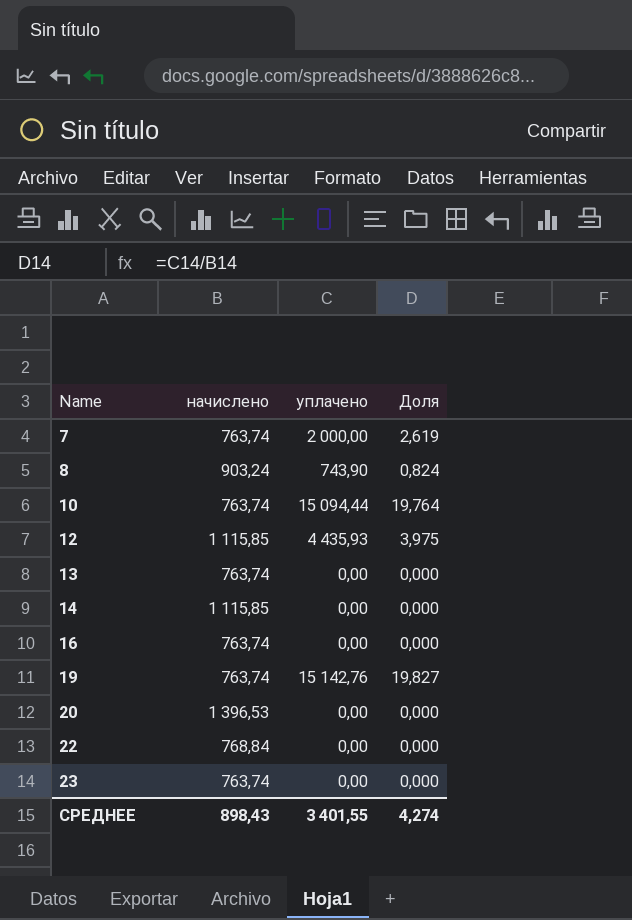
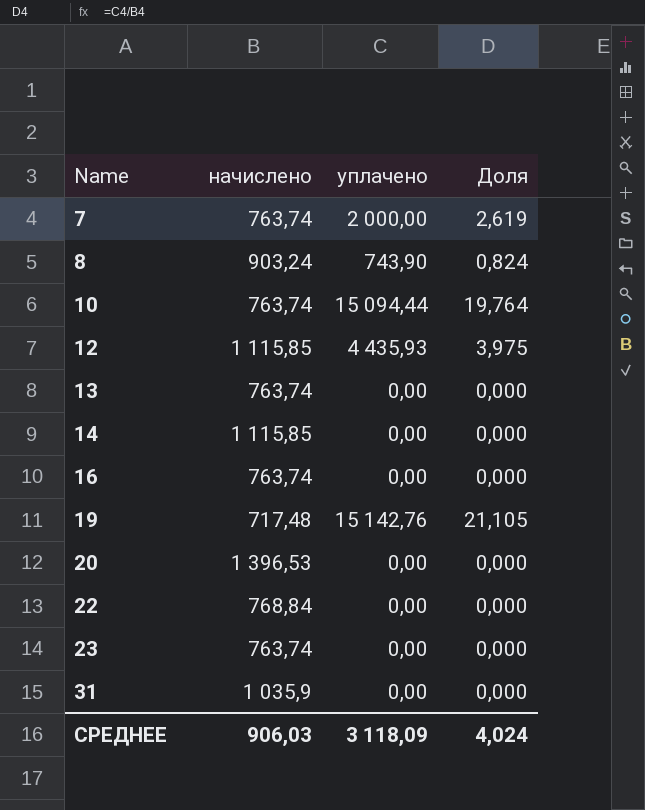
19 | начислено: 763,74 -> 717,48
19 | Доля: 19,827 -> 21,105
row 31: none -> 1 035,9 | 0,00 | 0,000
СРЕДНЕЕ | начислено: 898,43 -> 906,03
СРЕДНЕЕ | уплачено: 3 401,55 -> 3 118,09
СРЕДНЕЕ | Доля: 4,274 -> 4,024

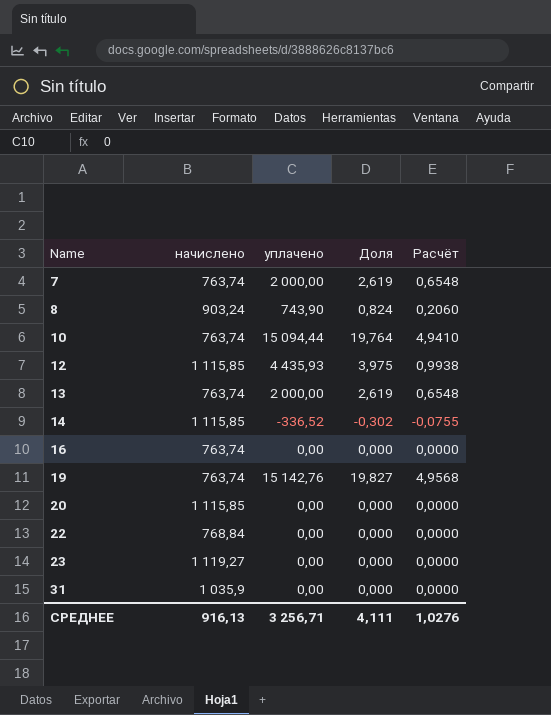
column Расчёт | formula: none -> [Доля] * 0,25
13 | уплачено: 0,00 -> 2 000,00
13 | Доля: 0,000 -> 2,619
14 | уплачено: 0,00 -> -336,52
14 | Доля: 0,000 -> -0,302
19 | начислено: 717,48 -> 763,74
19 | Доля: 21,105 -> 19,827
20 | начислено: 1 396,53 -> 1 115,85
23 | начислено: 763,74 -> 1 119,27
СРЕДНЕЕ | начислено: 906,03 -> 916,13
СРЕДНЕЕ | уплачено: 3 118,09 -> 3 256,71
СРЕДНЕЕ | Доля: 4,024 -> 4,111

